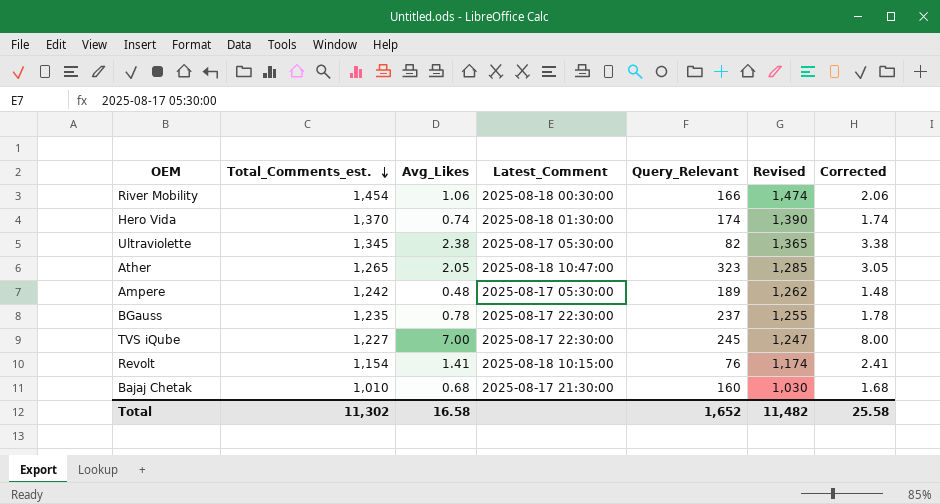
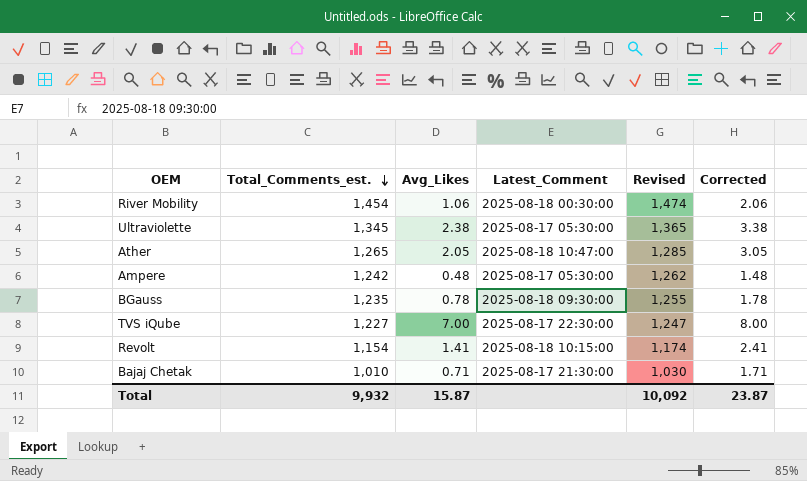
column Query_Relevant | position: 5 -> none
row Hero Vida: 1,370 | 0.74 | 2025-08-18 01:30:00 | 174 | 1,390 | 1.74 -> none
BGauss | Latest_Comment: 2025-08-17 22:30:00 -> 2025-08-18 09:30:00
Bajaj Chetak | Avg_Likes: 0.68 -> 0.71
Bajaj Chetak | Corrected: 1.68 -> 1.71
Total | Total_Comments_est.: 11,302 -> 9,932
Total | Avg_Likes: 16.58 -> 15.87
Total | Revised: 11,482 -> 10,092
Total | Corrected: 25.58 -> 23.87

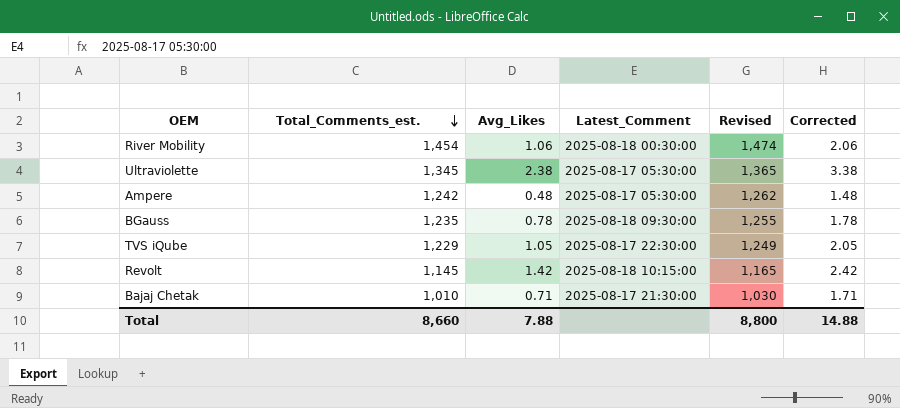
row Ather: 1,265 | 2.05 | 2025-08-18 10:47:00 | 1,285 | 3.05 -> none
TVS iQube | Total_Comments_est.: 1,227 -> 1,229
TVS iQube | Avg_Likes: 7.00 -> 1.05
TVS iQube | Revised: 1,247 -> 1,249
TVS iQube | Corrected: 8.00 -> 2.05
Revolt | Total_Comments_est.: 1,154 -> 1,145
Revolt | Avg_Likes: 1.41 -> 1.42
Revolt | Revised: 1,174 -> 1,165
Revolt | Corrected: 2.41 -> 2.42
Total | Total_Comments_est.: 9,932 -> 8,660
Total | Avg_Likes: 15.87 -> 7.88
Total | Revised: 10,092 -> 8,800
Total | Corrected: 23.87 -> 14.88

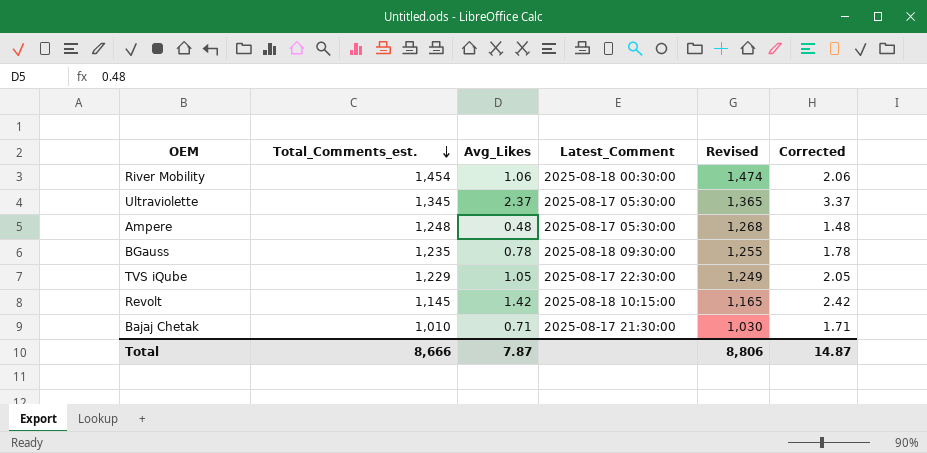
Ultraviolette | Avg_Likes: 2.38 -> 2.37
Ultraviolette | Corrected: 3.38 -> 3.37
Ampere | Total_Comments_est.: 1,242 -> 1,248
Ampere | Revised: 1,262 -> 1,268
Total | Total_Comments_est.: 8,660 -> 8,666
Total | Avg_Likes: 7.88 -> 7.87
Total | Revised: 8,800 -> 8,806
Total | Corrected: 14.88 -> 14.87

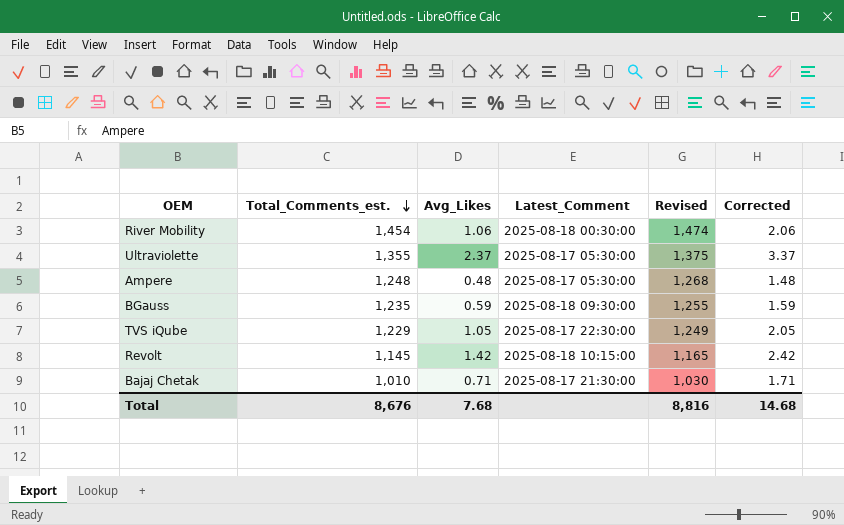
Ultraviolette | Total_Comments_est.: 1,345 -> 1,355
Ultraviolette | Revised: 1,365 -> 1,375
BGauss | Avg_Likes: 0.78 -> 0.59
BGauss | Corrected: 1.78 -> 1.59
Total | Total_Comments_est.: 8,666 -> 8,676
Total | Avg_Likes: 7.87 -> 7.68
Total | Revised: 8,806 -> 8,816
Total | Corrected: 14.87 -> 14.68

